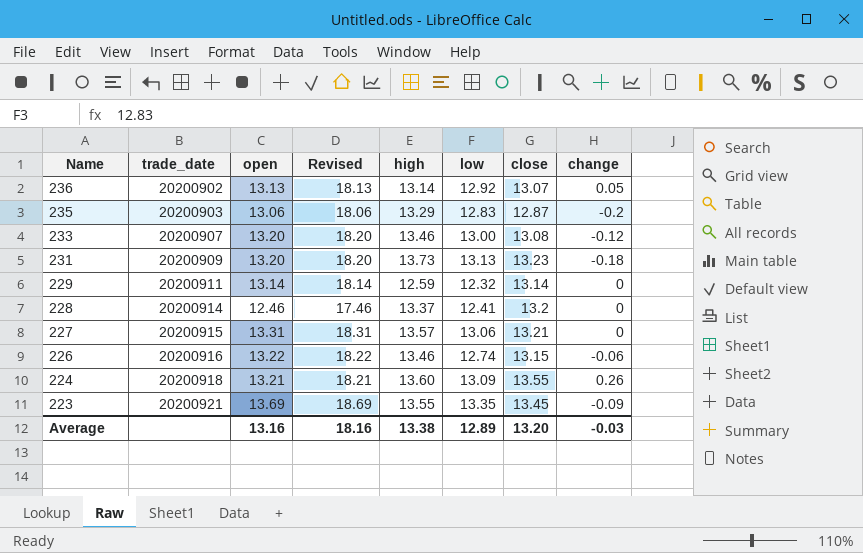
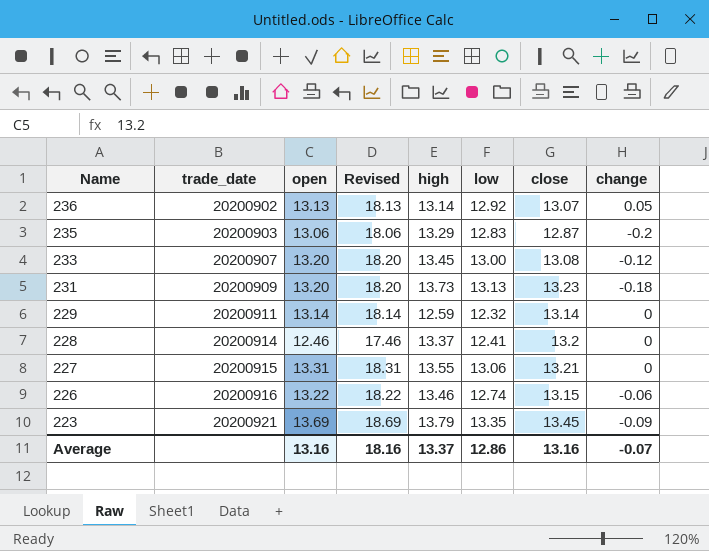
row 224: 20200918 | 13.21 | 18.21 | 13.60 | 13.09 | 13.55 | 0.26 -> none
233 | high: 13.46 -> 13.45
227 | high: 13.57 -> 13.55
223 | high: 13.55 -> 13.79
Average | high: 13.38 -> 13.37
Average | low: 12.89 -> 12.86
Average | close: 13.20 -> 13.16
Average | change: -0.03 -> -0.07

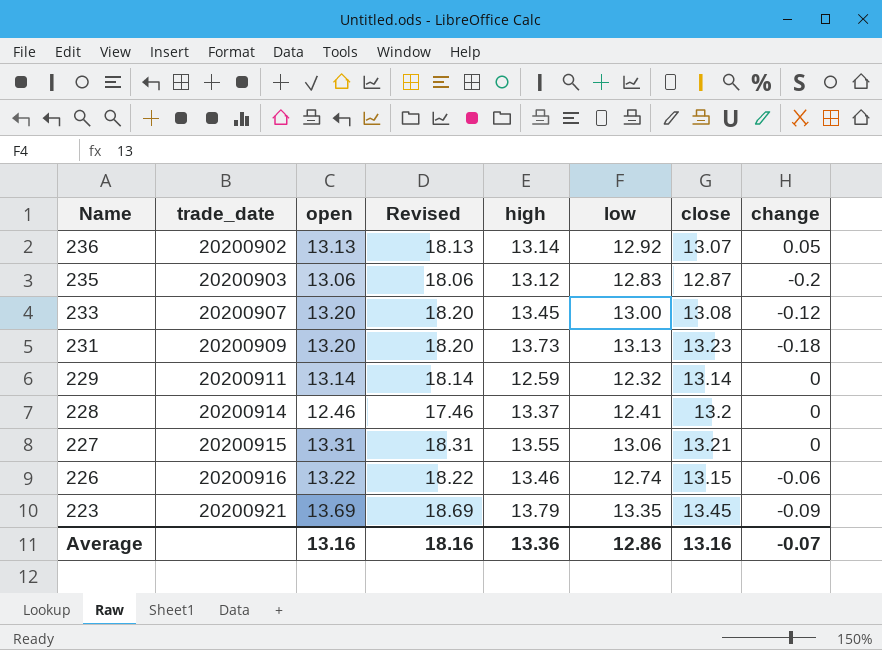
235 | high: 13.29 -> 13.12
Average | high: 13.37 -> 13.36

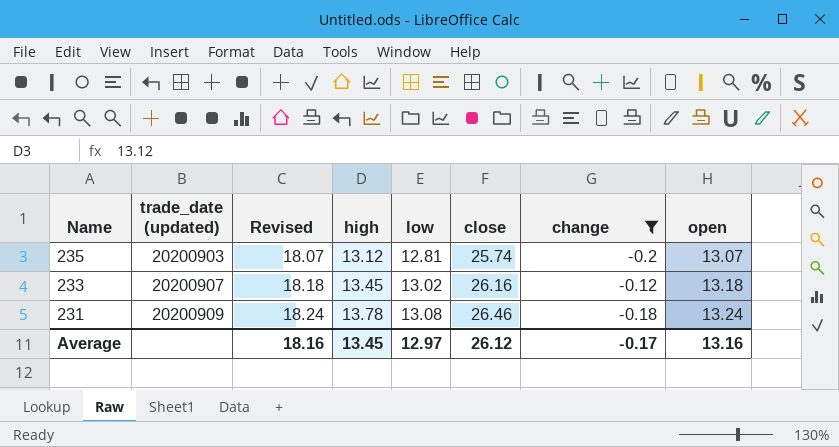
filter: none -> change <= -0.12
column name: trade_date -> trade_date (updated)
column open | position: 3 -> 8
235 | Revised: 18.06 -> 18.07
235 | low: 12.83 -> 12.81
235 | close: 12.87 -> 25.74
235 | open: 13.06 -> 13.07
233 | Revised: 18.20 -> 18.18
233 | low: 13.00 -> 13.02
233 | close: 13.08 -> 26.16
233 | open: 13.20 -> 13.18
231 | Revised: 18.20 -> 18.24
231 | high: 13.73 -> 13.78
231 | low: 13.13 -> 13.08
231 | close: 13.23 -> 26.46
231 | open: 13.20 -> 13.24
Average | high: 13.36 -> 13.45
Average | low: 12.86 -> 12.97
Average | close: 13.16 -> 26.12
Average | change: -0.07 -> -0.17

